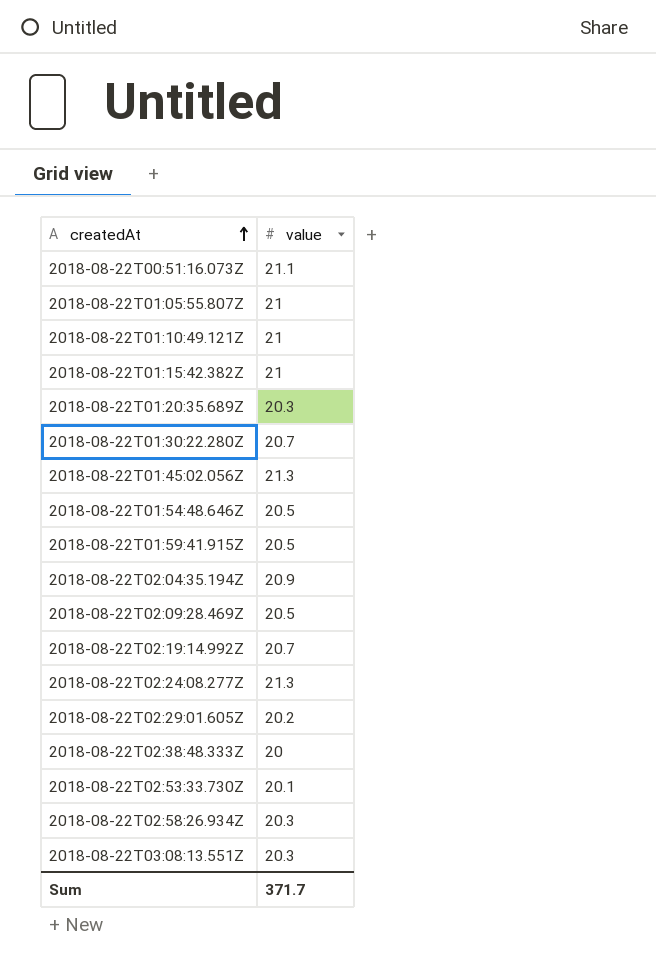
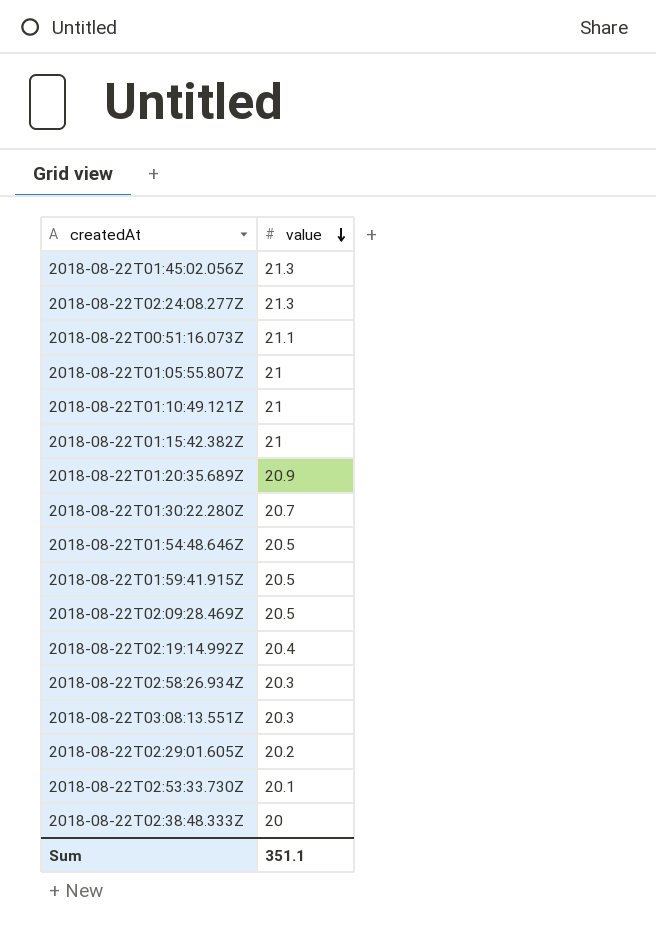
row order: createdAt ascending -> value descending
row 2018-08-22T02:04:35.194Z: 20.9 -> none
2018-08-22T01:20:35.689Z | value: 20.3 -> 20.9
2018-08-22T02:19:14.992Z | value: 20.7 -> 20.4
Sum | value: 371.7 -> 351.1

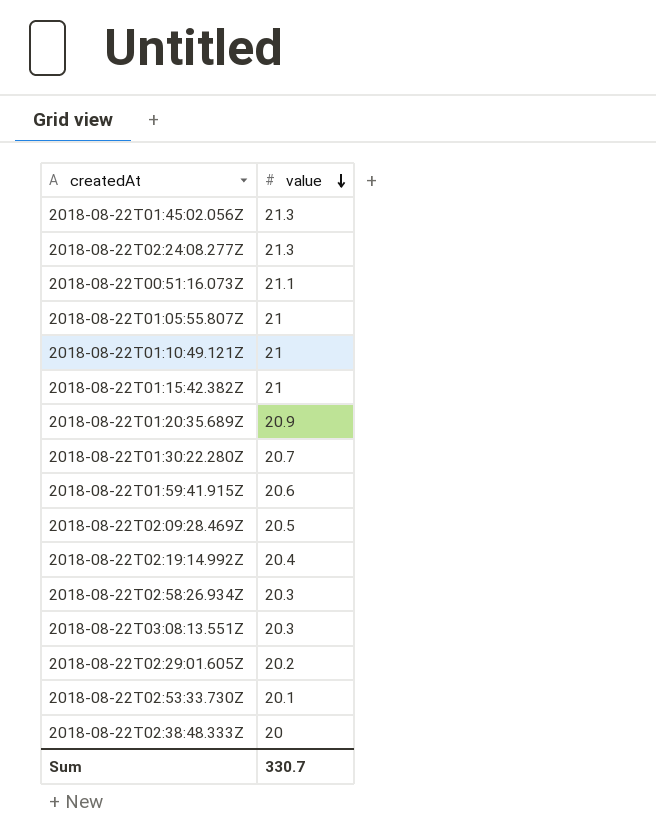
row 2018-08-22T01:54:48.646Z: 20.5 -> none
2018-08-22T01:59:41.915Z | value: 20.5 -> 20.6
Sum | value: 351.1 -> 330.7

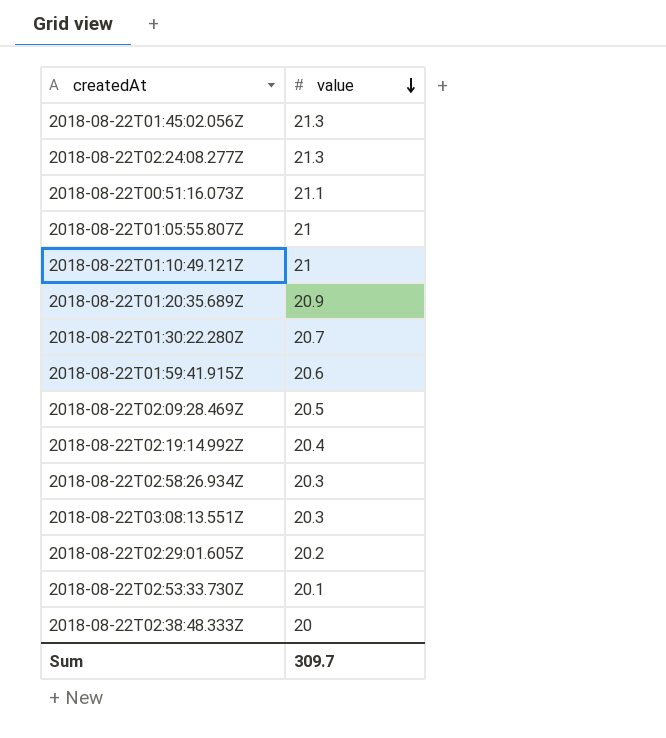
row 2018-08-22T01:15:42.382Z: 21 -> none
Sum | value: 330.7 -> 309.7

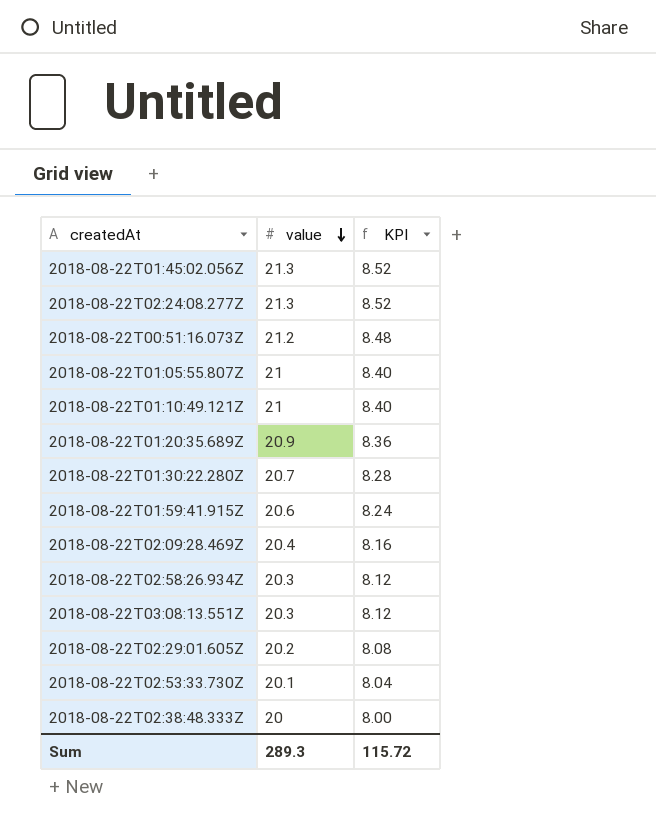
column KPI | formula: none -> [value] * 0.4
row 2018-08-22T02:19:14.992Z: 20.4 -> none
2018-08-22T00:51:16.073Z | value: 21.1 -> 21.2
2018-08-22T02:09:28.469Z | value: 20.5 -> 20.4
Sum | value: 309.7 -> 289.3

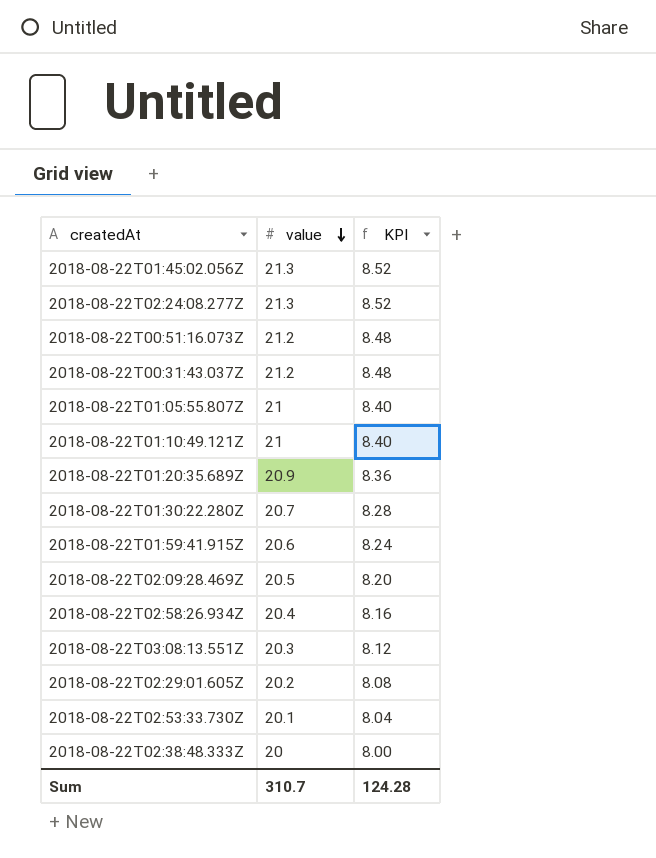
row 2018-08-22T00:31:43.037Z: none -> 21.2 | 8.48
2018-08-22T02:09:28.469Z | value: 20.4 -> 20.5
2018-08-22T02:09:28.469Z | KPI: 8.16 -> 8.20
2018-08-22T02:58:26.934Z | value: 20.3 -> 20.4
2018-08-22T02:58:26.934Z | KPI: 8.12 -> 8.16
Sum | value: 289.3 -> 310.7
Sum | KPI: 115.72 -> 124.28

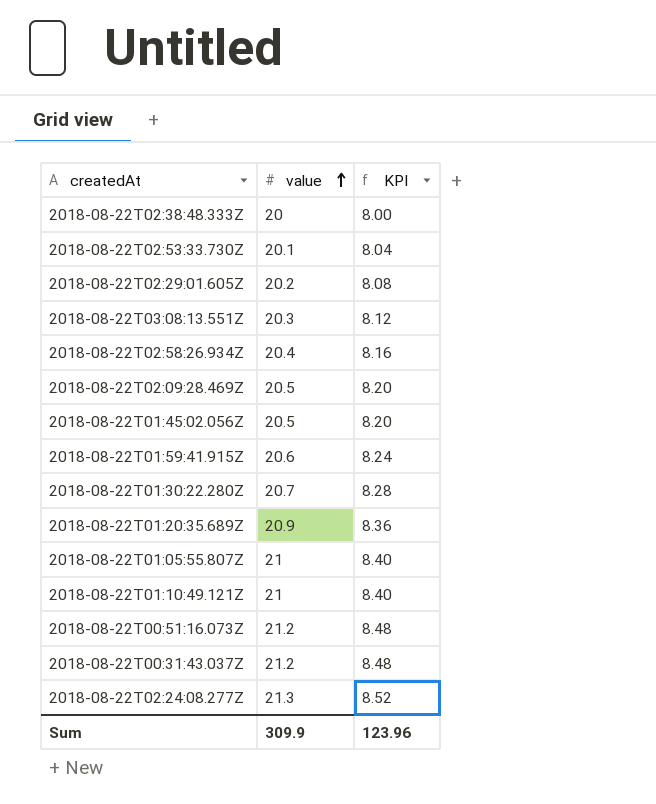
row order: value descending -> value ascending
2018-08-22T01:45:02.056Z | value: 21.3 -> 20.5
2018-08-22T01:45:02.056Z | KPI: 8.52 -> 8.20
Sum | value: 310.7 -> 309.9
Sum | KPI: 124.28 -> 123.96

